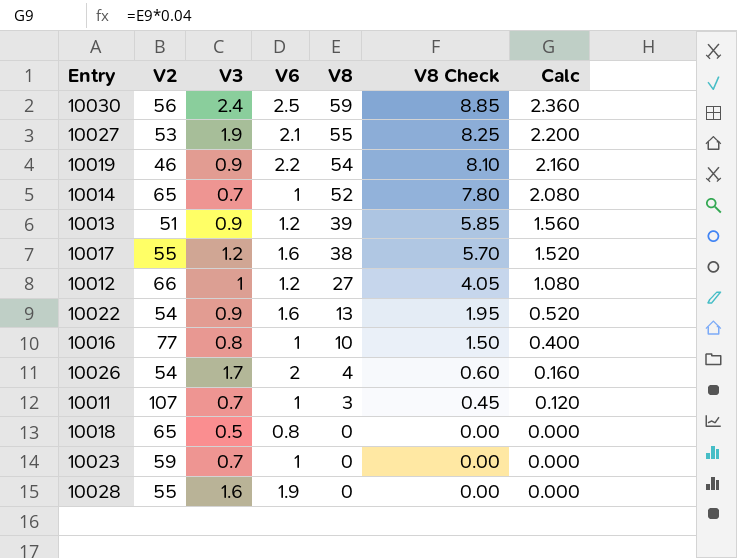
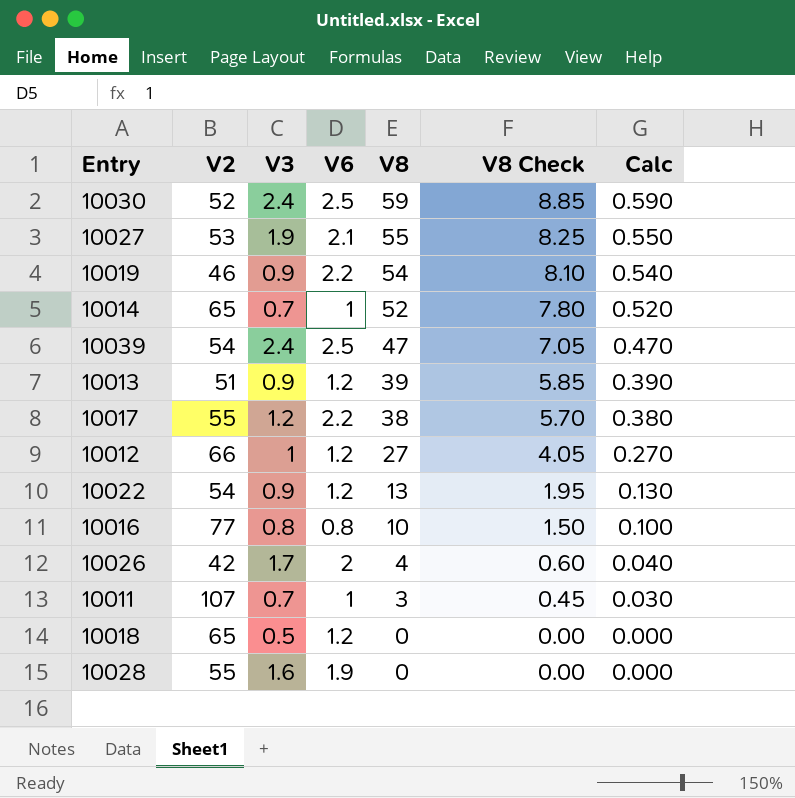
column Calc | formula: [V8] * 0.04 -> [V8] * 0.01
row 10023: 59 | 0.7 | 1 | 0 | 0.00 | 0.000 -> none
10030 | V2: 56 -> 52
row 10039: none -> 54 | 2.4 | 2.5 | 47 | 7.05 | 0.470
10017 | V6: 1.6 -> 2.2
10022 | V6: 1.6 -> 1.2
10016 | V6: 1 -> 0.8
10026 | V2: 54 -> 42
10018 | V6: 0.8 -> 1.2

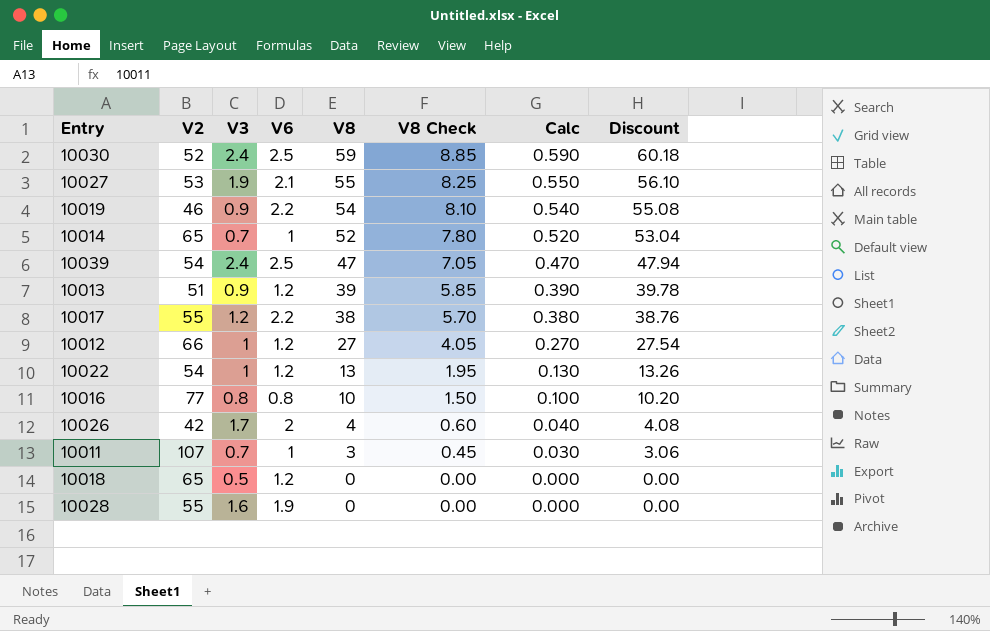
column Discount | formula: none -> [V8] * 1.02
10022 | V3: 0.9 -> 1

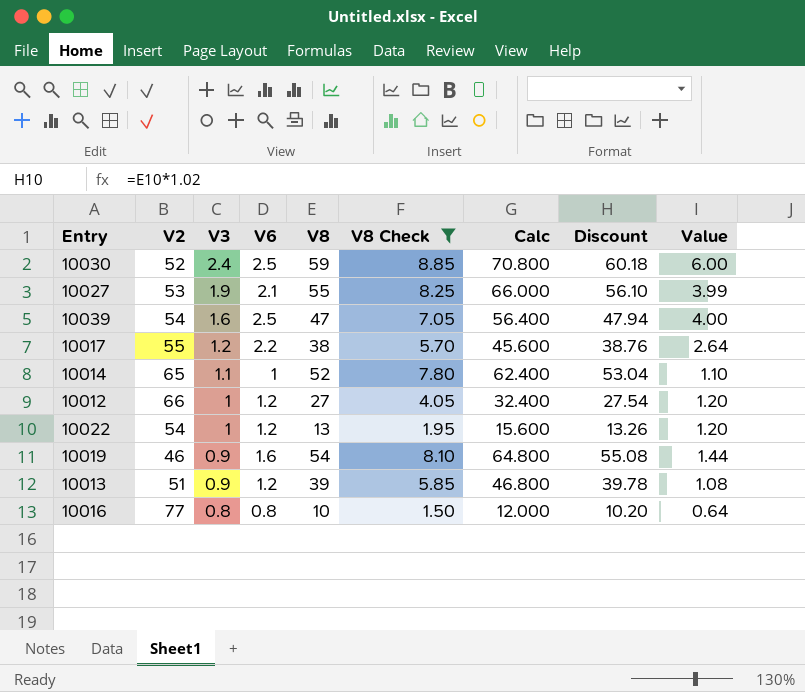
filter: none -> V8 Check >= 1.50
row order: V8 descending -> V3 descending
column Calc | formula: [V8] * 0.01 -> [V8] * 1.2
column Value | formula: none -> [V3] * [V6]
10039 | V3: 2.4 -> 1.6
10014 | V3: 0.7 -> 1.1
10019 | V6: 2.2 -> 1.6

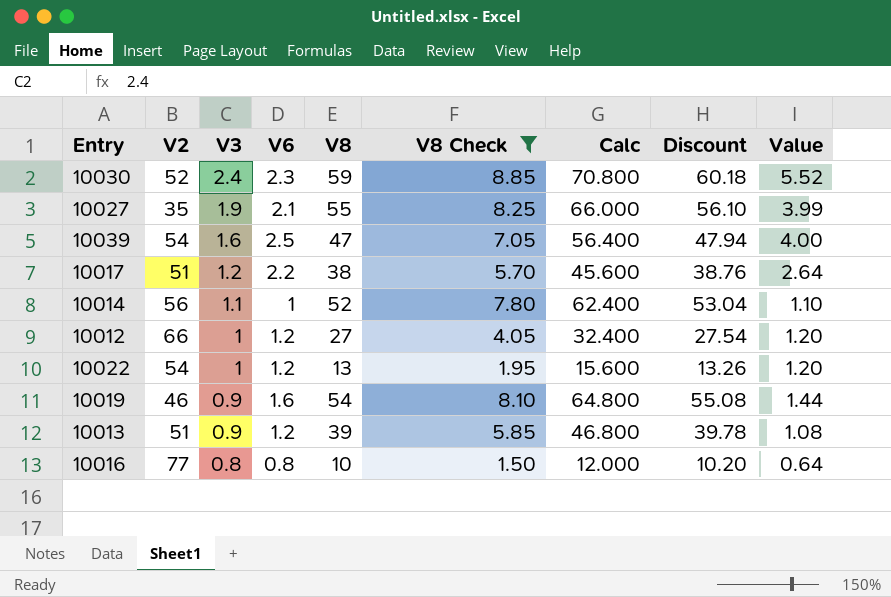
10030 | V6: 2.5 -> 2.3
10030 | Value: 6.00 -> 5.52
10027 | V2: 53 -> 35
10017 | V2: 55 -> 51
10014 | V2: 65 -> 56

